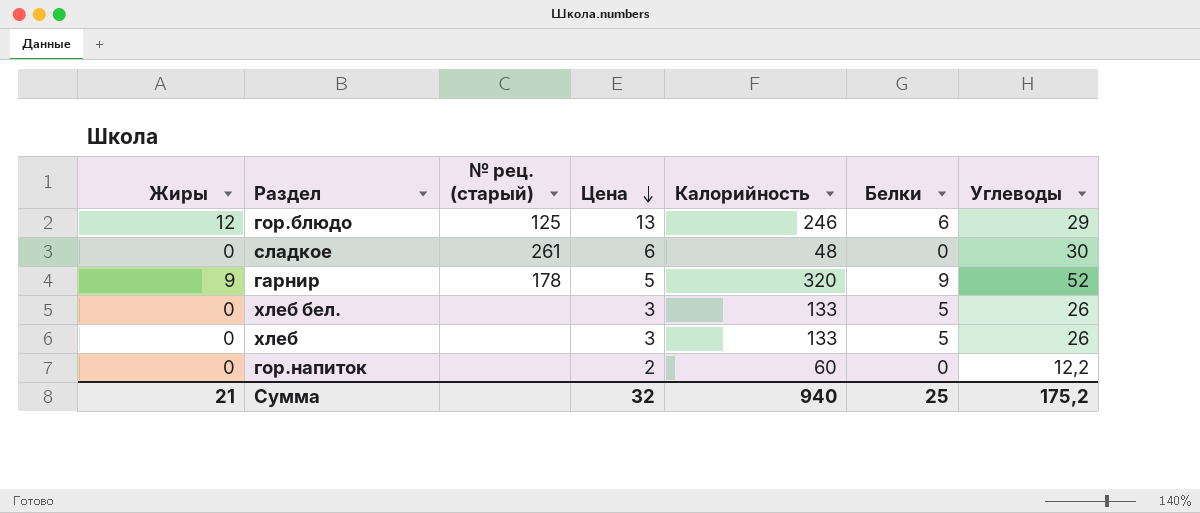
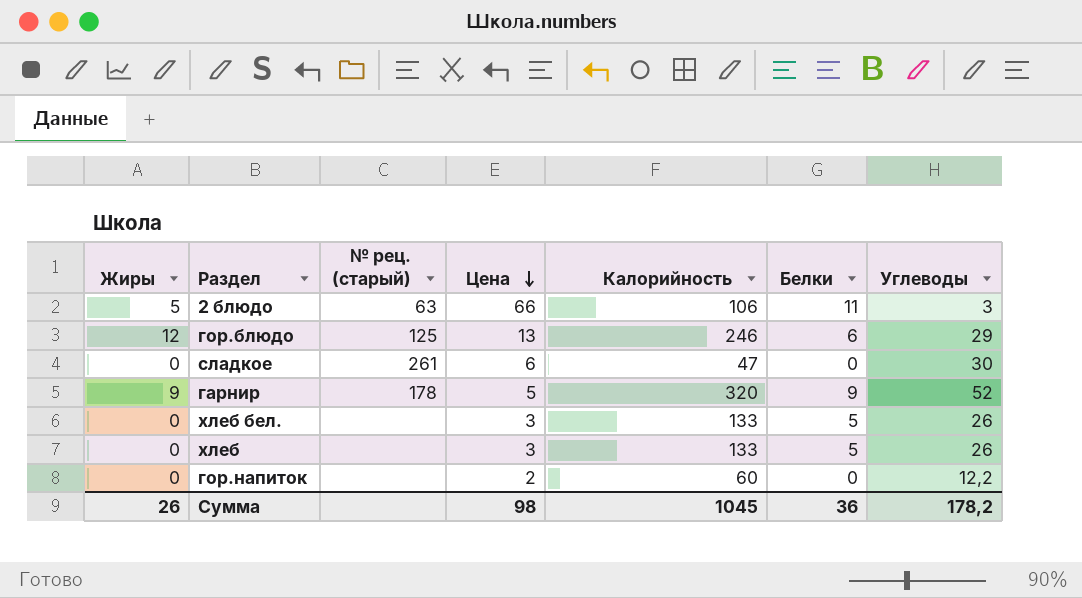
row 2 блюдо: none -> 5 | 63 | 66 | 106 | 11 | 3
сладкое | Калорийность: 48 -> 47
Сумма | Жиры: 21 -> 26
Сумма | Цена: 32 -> 98
Сумма | Калорийность: 940 -> 1045
Сумма | Белки: 25 -> 36
Сумма | Углеводы: 175,2 -> 178,2

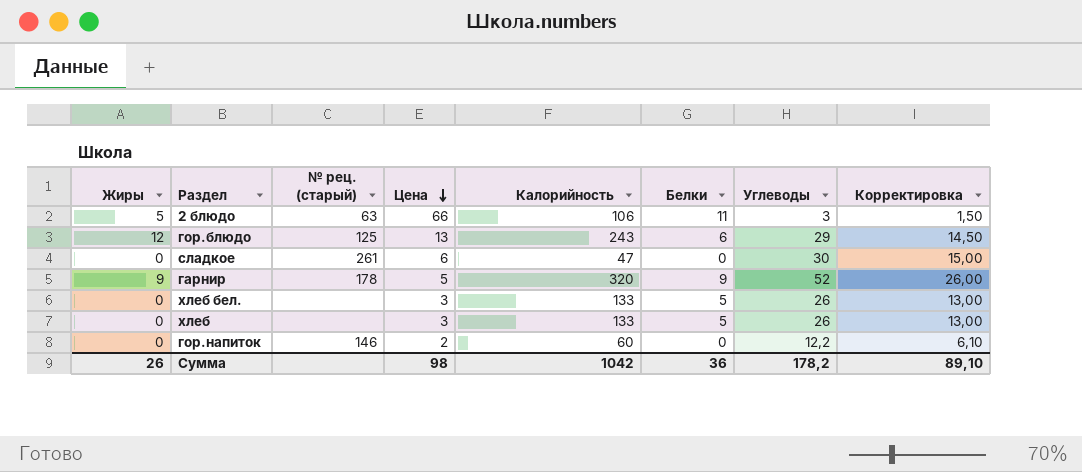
column Корректировка | formula: none -> [Углеводы] * 0,5
гор.блюдо | Калорийность: 246 -> 243
гор.напиток | № рец. (старый): none -> 146
Сумма | Калорийность: 1045 -> 1042

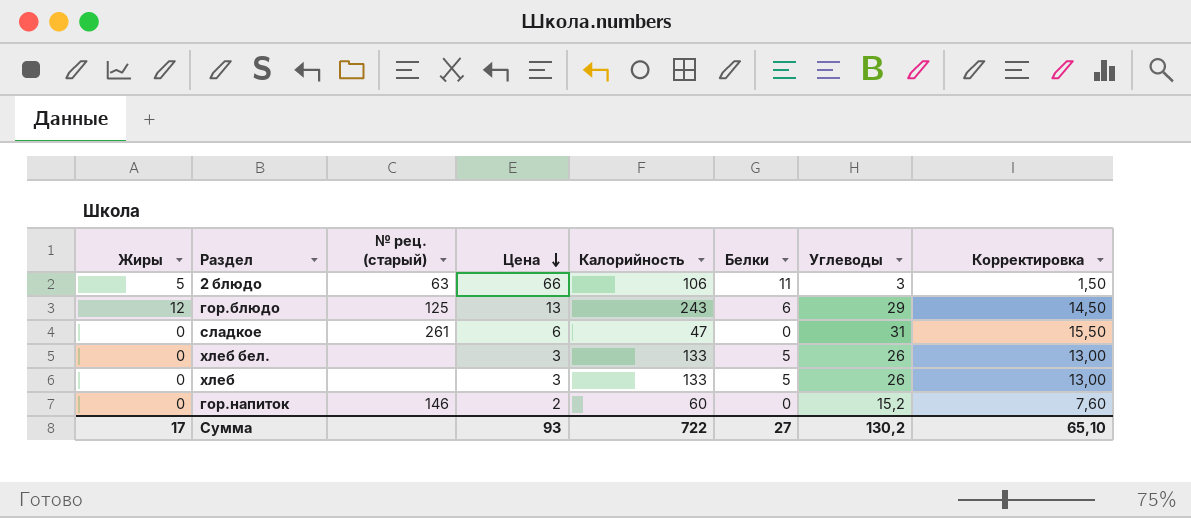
row гарнир: 9 | 178 | 5 | 320 | 9 | 52 | 26,00 -> none
сладкое | Углеводы: 30 -> 31
сладкое | Корректировка: 15,00 -> 15,50
гор.напиток | Углеводы: 12,2 -> 15,2
гор.напиток | Корректировка: 6,10 -> 7,60
Сумма | Жиры: 26 -> 17
Сумма | Цена: 98 -> 93
Сумма | Калорийность: 1042 -> 722
Сумма | Белки: 36 -> 27
Сумма | Углеводы: 178,2 -> 130,2
Сумма | Корректировка: 89,10 -> 65,10

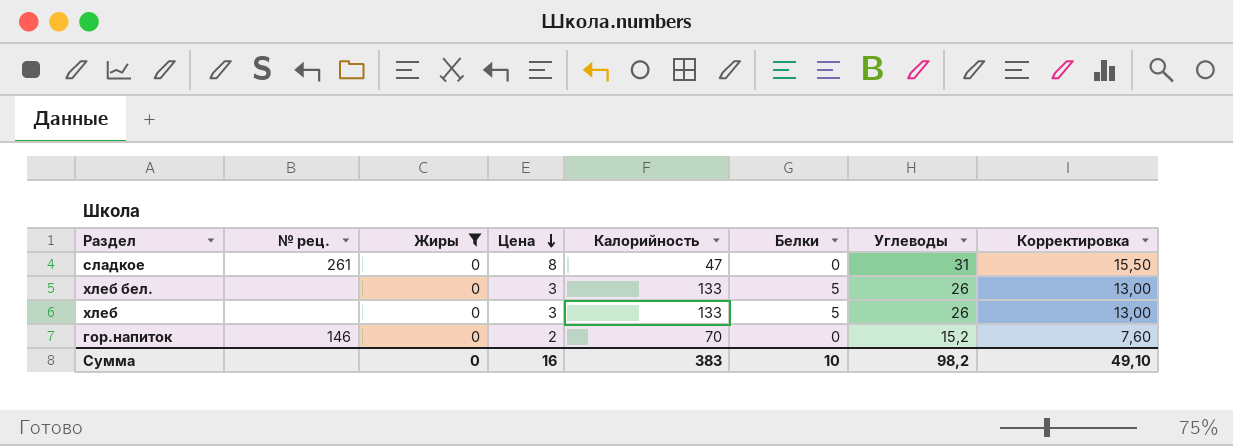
filter: none -> Жиры = 0
column name: № рец. (старый) -> № рец.
column Жиры | position: 1 -> 3
сладкое | Цена: 6 -> 8
гор.напиток | Калорийность: 60 -> 70
Сумма | Жиры: 17 -> 0
Сумма | Цена: 93 -> 16
Сумма | Калорийность: 722 -> 383
Сумма | Белки: 27 -> 10
Сумма | Углеводы: 130,2 -> 98,2
Сумма | Корректировка: 65,10 -> 49,10

